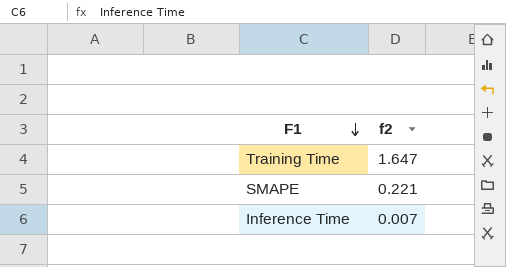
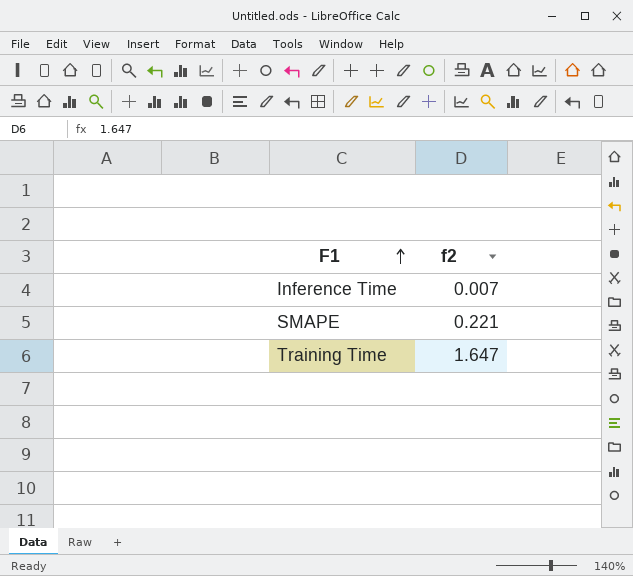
row order: F1 descending -> F1 ascending

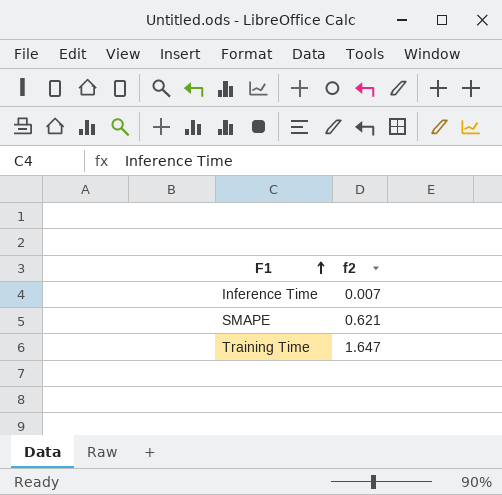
SMAPE | f2: 0.221 -> 0.621

